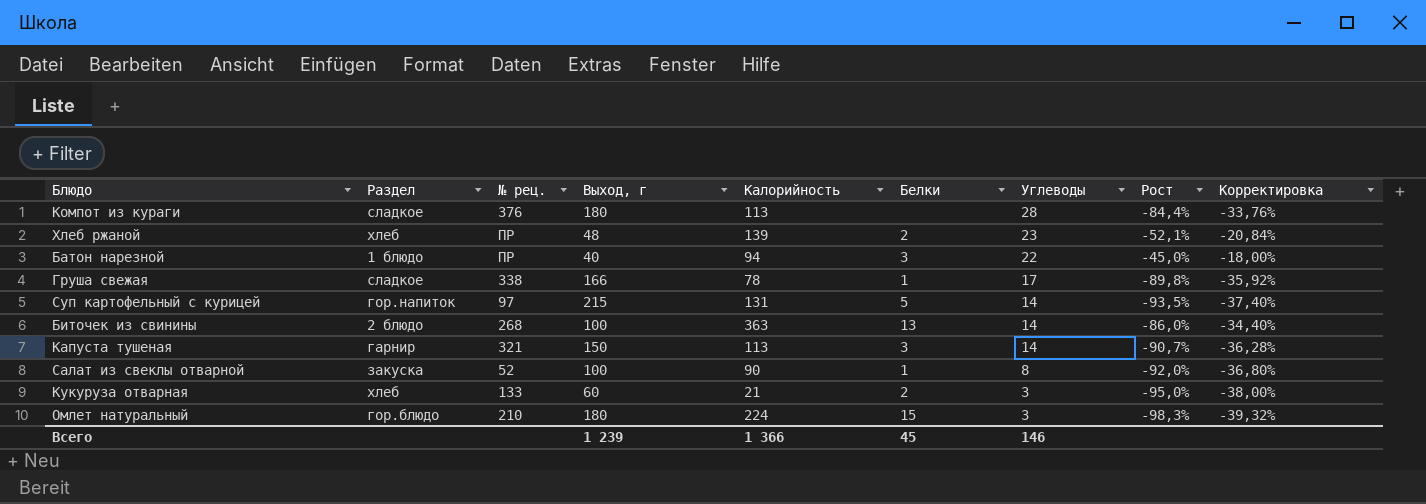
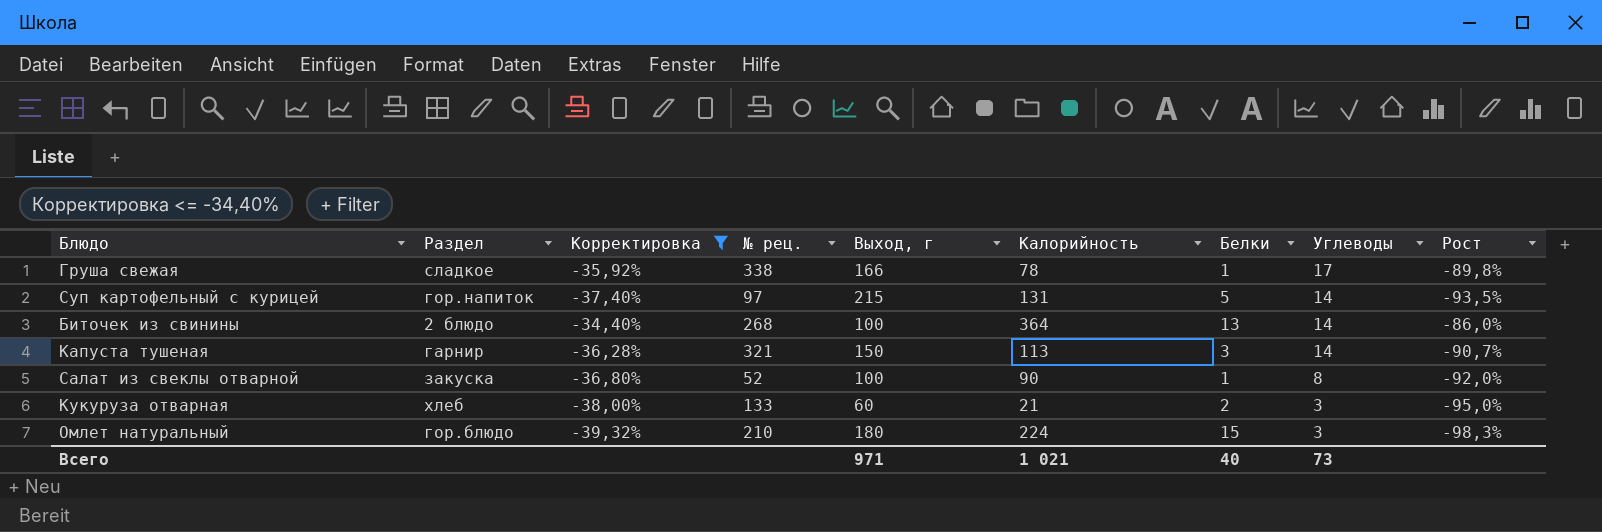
filter: none -> Корректировка <= -34,40%
column Корректировка | position: 9 -> 3
Биточек из свинины | Калорийность: 363 -> 364
Всего | Выход, г: 1 239 -> 971
Всего | Калорийность: 1 366 -> 1 021
Всего | Белки: 45 -> 40
Всего | Углеводы: 146 -> 73

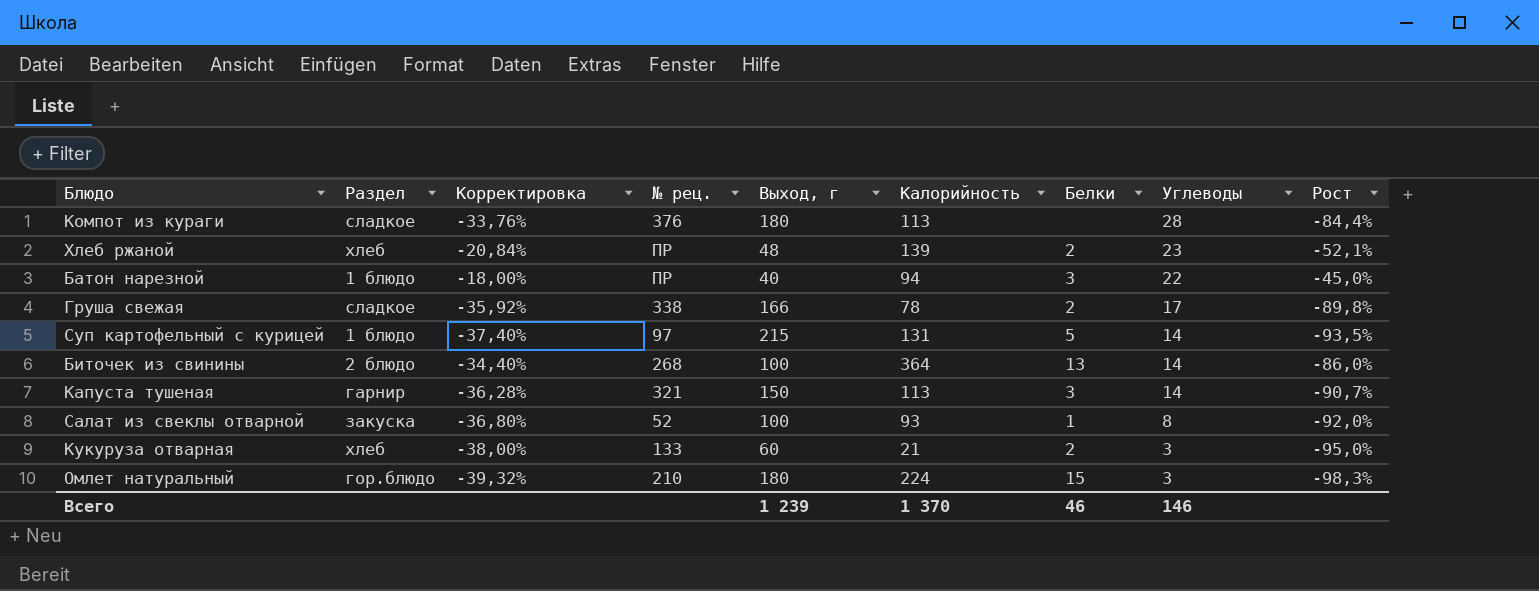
filter: Корректировка <= -34,40% -> none
Груша свежая | Белки: 1 -> 2
Суп картофельный с курицей | Раздел: гор.напиток -> 1 блюдо
Салат из свеклы отварной | Калорийность: 90 -> 93
Всего | Выход, г: 971 -> 1 239
Всего | Калорийность: 1 021 -> 1 370
Всего | Белки: 40 -> 46
Всего | Углеводы: 73 -> 146

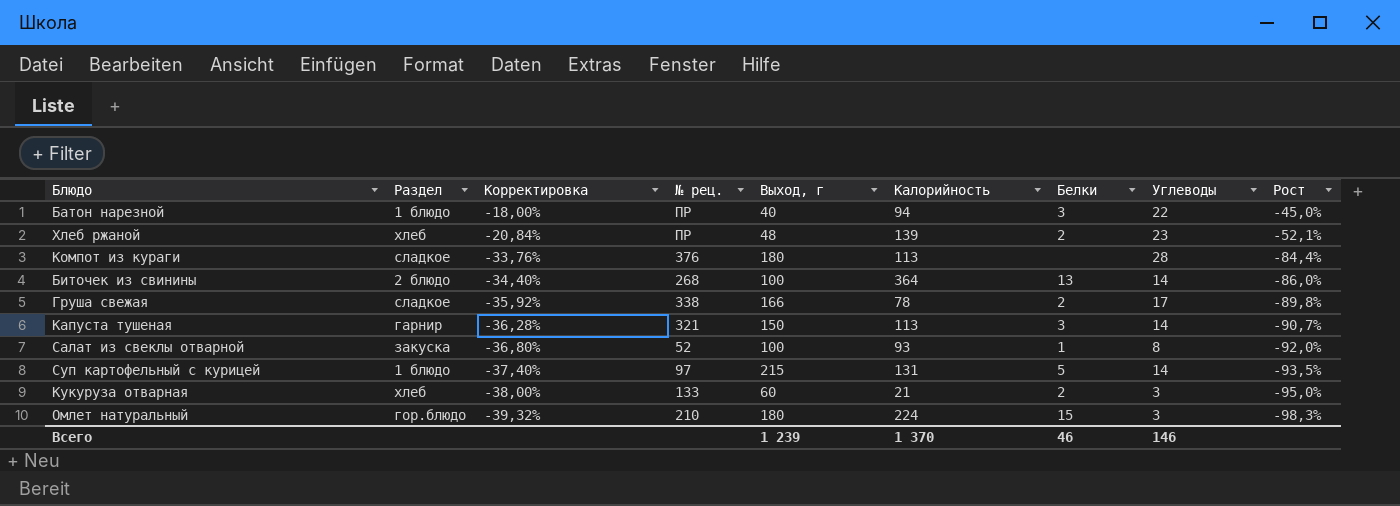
row order: Углеводы descending -> Корректировка descending

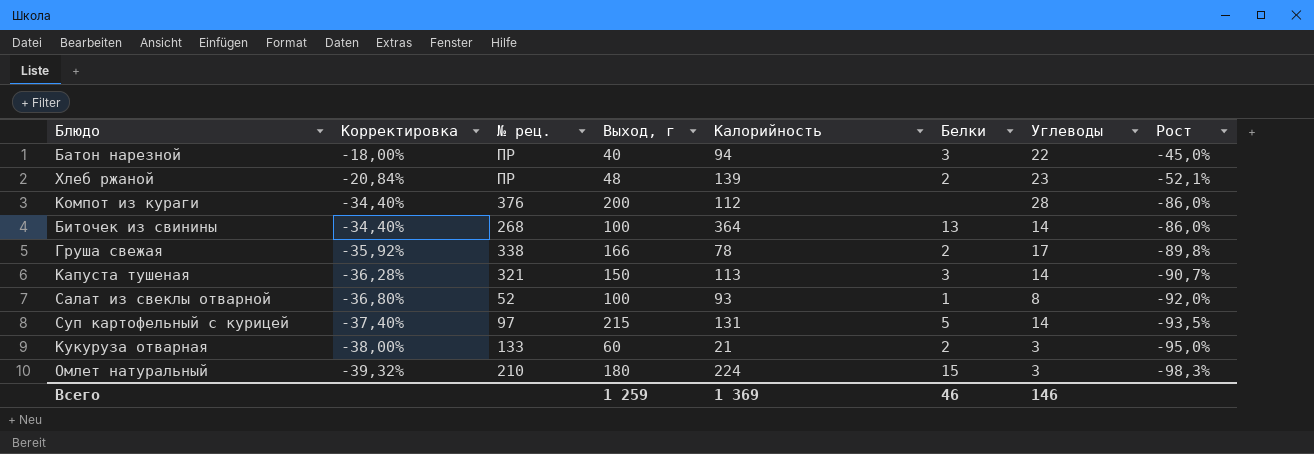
column Раздел | position: 2 -> none
Компот из кураги | Корректировка: -33,76% -> -34,40%
Компот из кураги | Выход, г: 180 -> 200
Компот из кураги | Калорийность: 113 -> 112
Компот из кураги | Рост: -84,4% -> -86,0%
Всего | Выход, г: 1 239 -> 1 259
Всего | Калорийность: 1 370 -> 1 369

